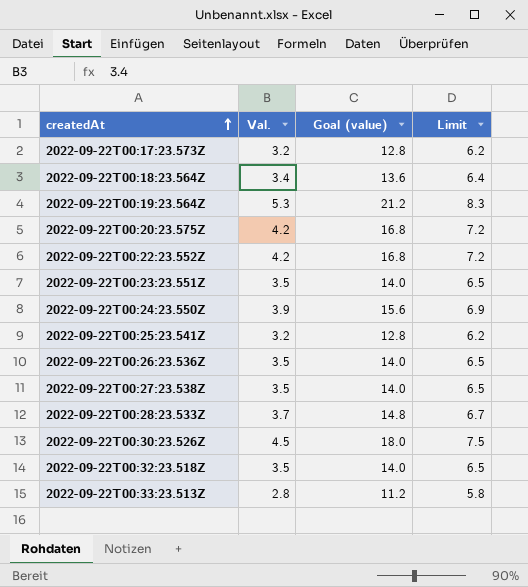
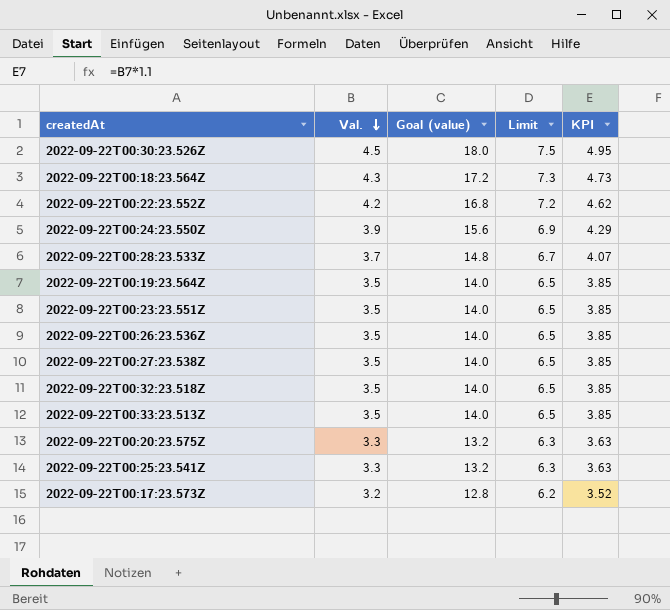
row order: createdAt ascending -> Val. descending
column KPI | formula: none -> [Val.] * 1.1
2022-09-22T00:18:23.564Z | Val.: 3.4 -> 4.3
2022-09-22T00:18:23.564Z | Goal (value): 13.6 -> 17.2
2022-09-22T00:18:23.564Z | Limit: 6.4 -> 7.3
2022-09-22T00:19:23.564Z | Val.: 5.3 -> 3.5
2022-09-22T00:19:23.564Z | Goal (value): 21.2 -> 14.0
2022-09-22T00:19:23.564Z | Limit: 8.3 -> 6.5
2022-09-22T00:33:23.513Z | Val.: 2.8 -> 3.5
2022-09-22T00:33:23.513Z | Goal (value): 11.2 -> 14.0
2022-09-22T00:33:23.513Z | Limit: 5.8 -> 6.5
2022-09-22T00:20:23.575Z | Val.: 4.2 -> 3.3
2022-09-22T00:20:23.575Z | Goal (value): 16.8 -> 13.2
2022-09-22T00:20:23.575Z | Limit: 7.2 -> 6.3
2022-09-22T00:25:23.541Z | Val.: 3.2 -> 3.3
2022-09-22T00:25:23.541Z | Goal (value): 12.8 -> 13.2
2022-09-22T00:25:23.541Z | Limit: 6.2 -> 6.3

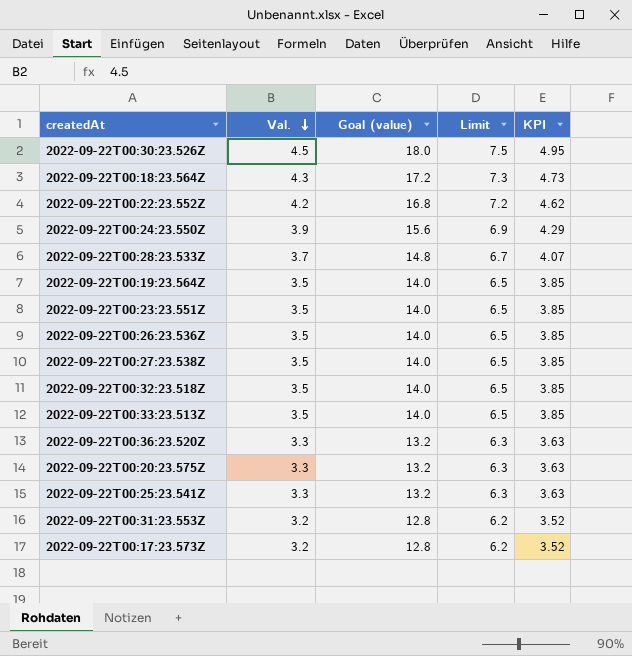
row 2022-09-22T00:36:23.520Z: none -> 3.3 | 13.2 | 6.3 | 3.63
row 2022-09-22T00:31:23.553Z: none -> 3.2 | 12.8 | 6.2 | 3.52

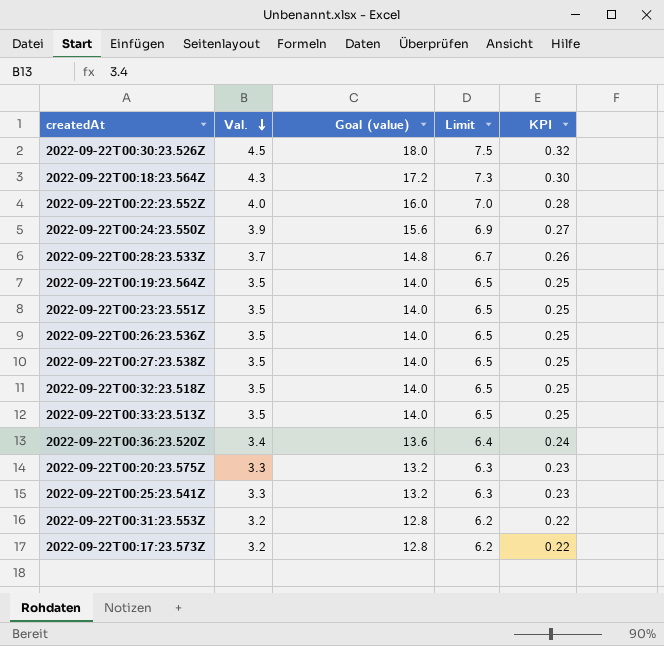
column KPI | formula: [Val.] * 1.1 -> [Val.] * 0.07
2022-09-22T00:22:23.552Z | Val.: 4.2 -> 4.0
2022-09-22T00:22:23.552Z | Goal (value): 16.8 -> 16.0
2022-09-22T00:22:23.552Z | Limit: 7.2 -> 7.0
2022-09-22T00:36:23.520Z | Val.: 3.3 -> 3.4
2022-09-22T00:36:23.520Z | Goal (value): 13.2 -> 13.6
2022-09-22T00:36:23.520Z | Limit: 6.3 -> 6.4

